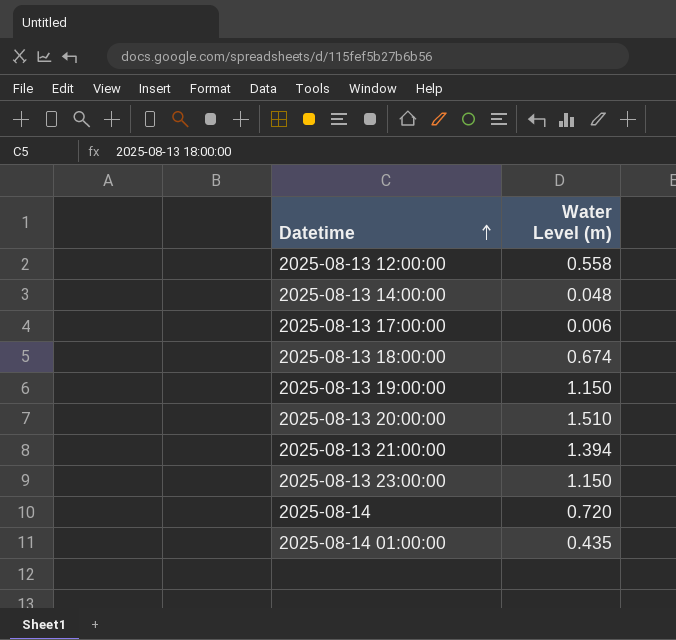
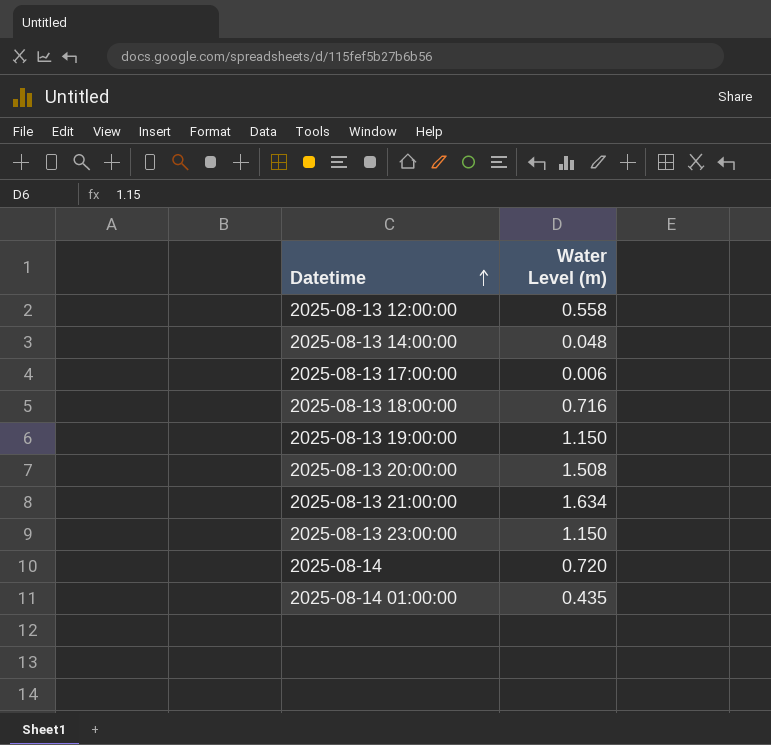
2025-08-13 18:00:00 | Water Level (m): 0.674 -> 0.716
2025-08-13 20:00:00 | Water Level (m): 1.510 -> 1.508
2025-08-13 21:00:00 | Water Level (m): 1.394 -> 1.634

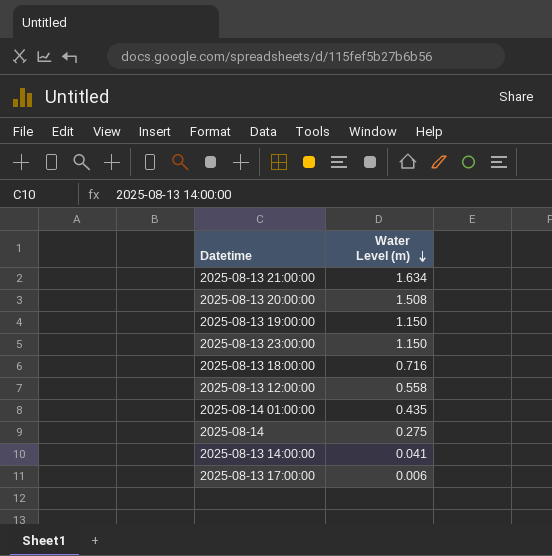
row order: Datetime ascending -> Water Level (m) descending
2025-08-14 | Water Level (m): 0.720 -> 0.275
2025-08-13 14:00:00 | Water Level (m): 0.048 -> 0.041

